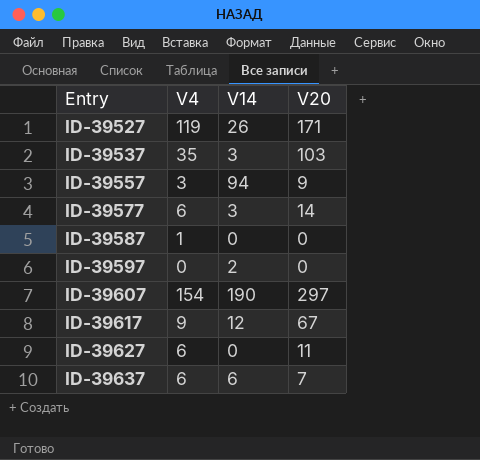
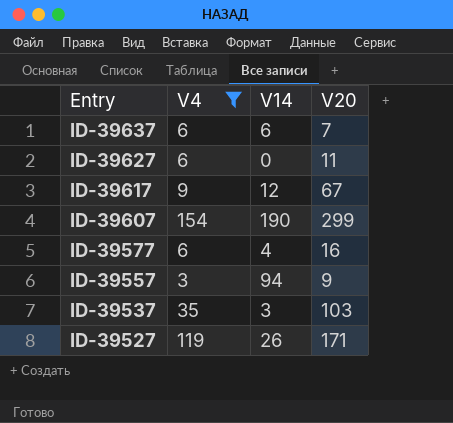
filter: none -> V4 >= 3
row order: Entry ascending -> Entry descending
ID-39607 | V20: 297 -> 299
ID-39577 | V14: 3 -> 4
ID-39577 | V20: 14 -> 16

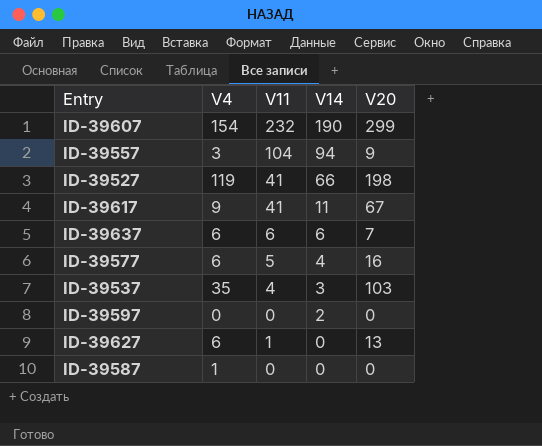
filter: V4 >= 3 -> none
row order: Entry descending -> V14 descending
column V11 | position: none -> 3
ID-39527 | V14: 26 -> 66
ID-39527 | V20: 171 -> 198
ID-39617 | V14: 12 -> 11
ID-39627 | V20: 11 -> 13

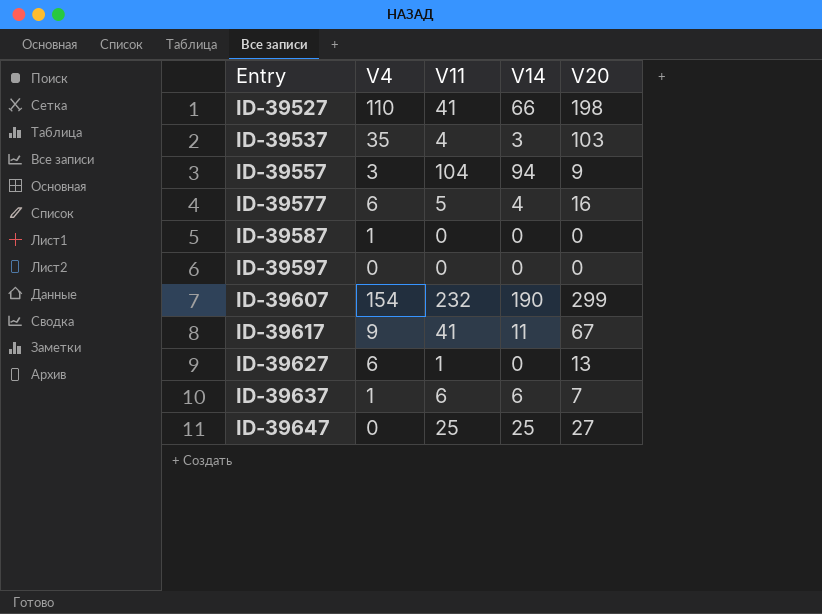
row order: V14 descending -> Entry ascending
ID-39527 | V4: 119 -> 110
ID-39597 | V14: 2 -> 0
ID-39637 | V4: 6 -> 1
row ID-39647: none -> 0 | 25 | 25 | 27

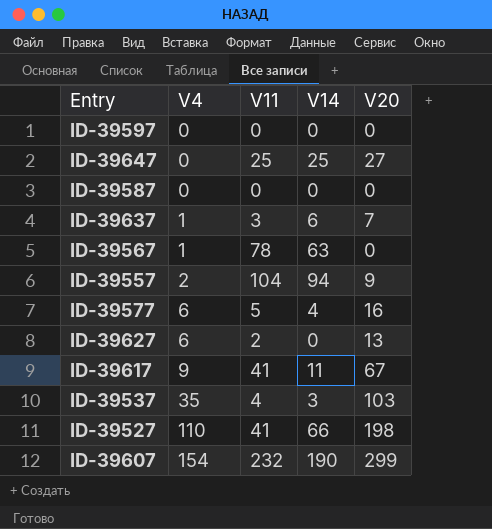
row order: Entry ascending -> V4 ascending
ID-39587 | V4: 1 -> 0
ID-39637 | V11: 6 -> 3
row ID-39567: none -> 1 | 78 | 63 | 0
ID-39557 | V4: 3 -> 2
ID-39627 | V11: 1 -> 2

